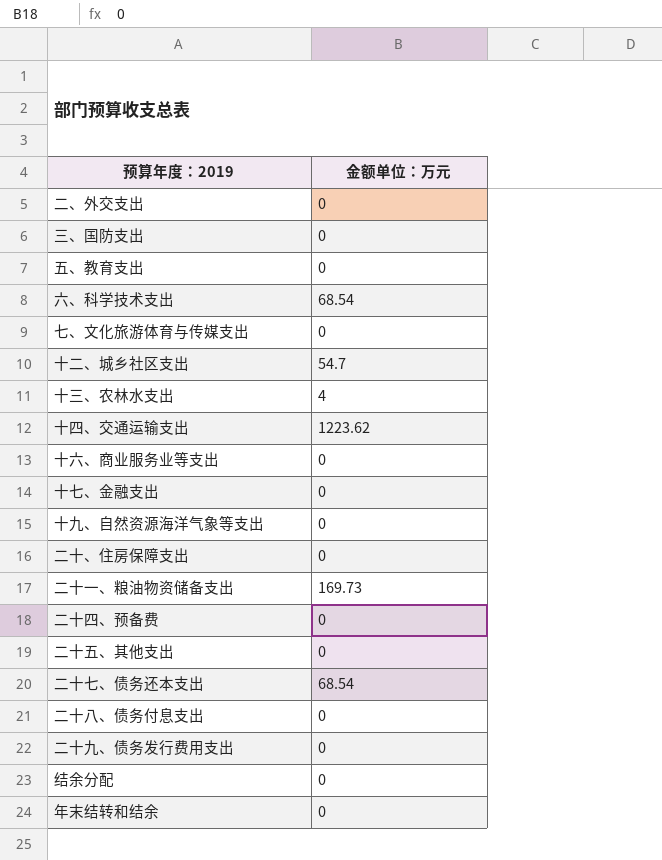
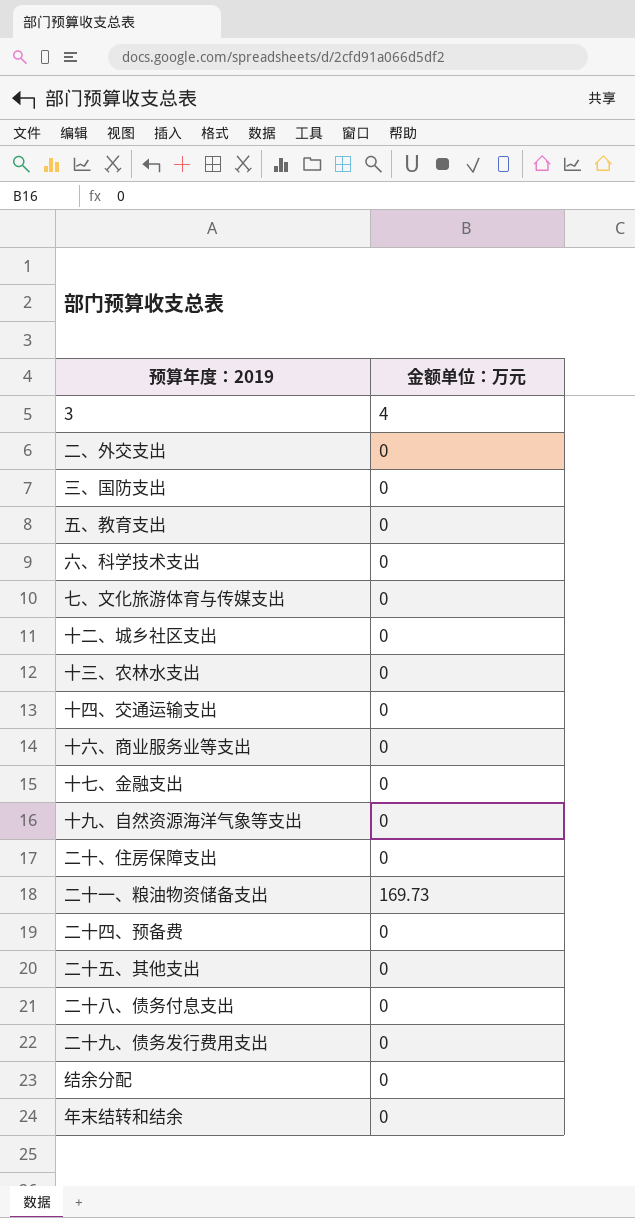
row 二十七、债务还本支出: 68.54 -> none
row 3: none -> 4
六、科学技术支出 | 金额单位：万元: 68.54 -> 0
十二、城乡社区支出 | 金额单位：万元: 54.7 -> 0
十三、农林水支出 | 金额单位：万元: 4 -> 0
十四、交通运输支出 | 金额单位：万元: 1223.62 -> 0

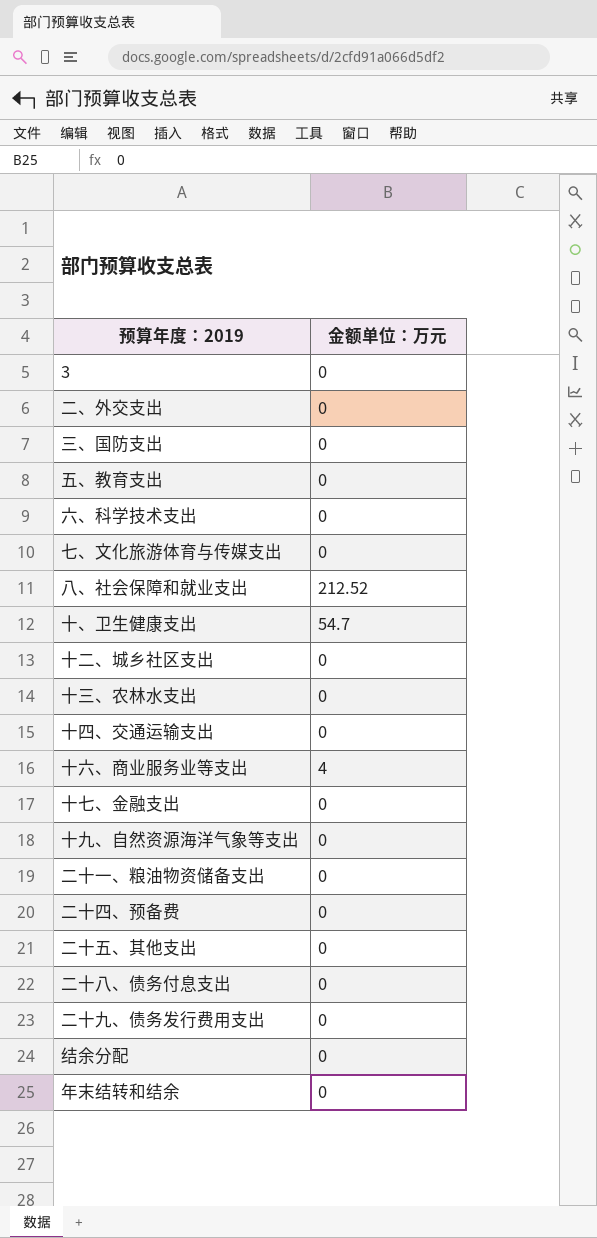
row 二十、住房保障支出: 0 -> none
3 | 金额单位：万元: 4 -> 0
row 八、社会保障和就业支出: none -> 212.52
row 十、卫生健康支出: none -> 54.7
十六、商业服务业等支出 | 金额单位：万元: 0 -> 4
二十一、粮油物资储备支出 | 金额单位：万元: 169.73 -> 0

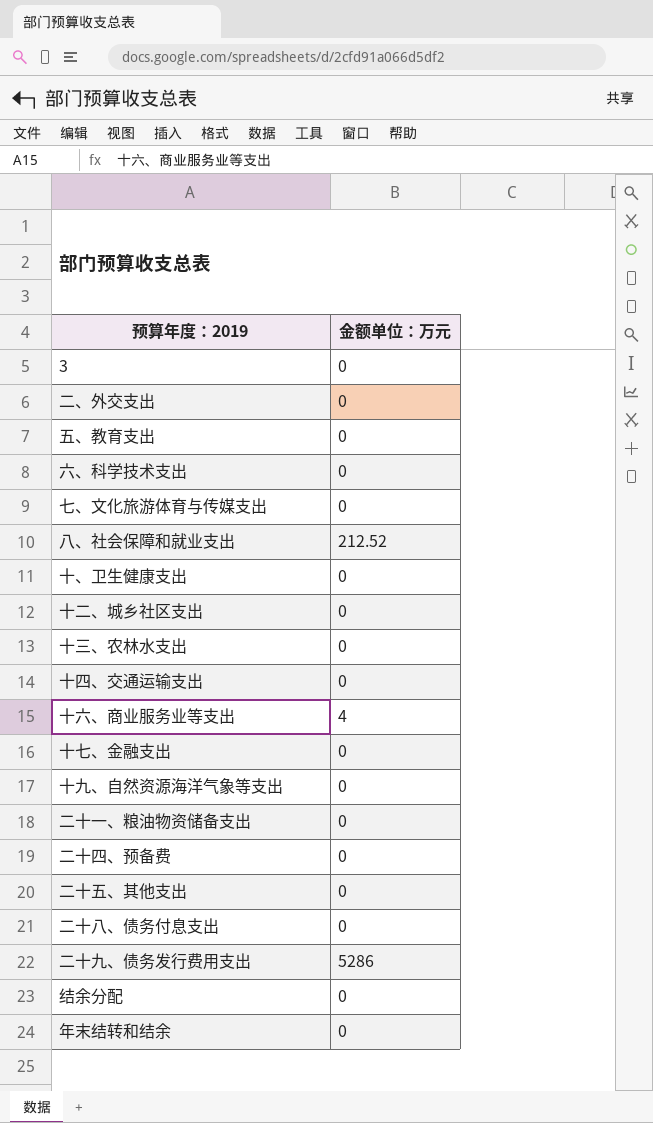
row 三、国防支出: 0 -> none
十、卫生健康支出 | 金额单位：万元: 54.7 -> 0
二十九、债务发行费用支出 | 金额单位：万元: 0 -> 5286

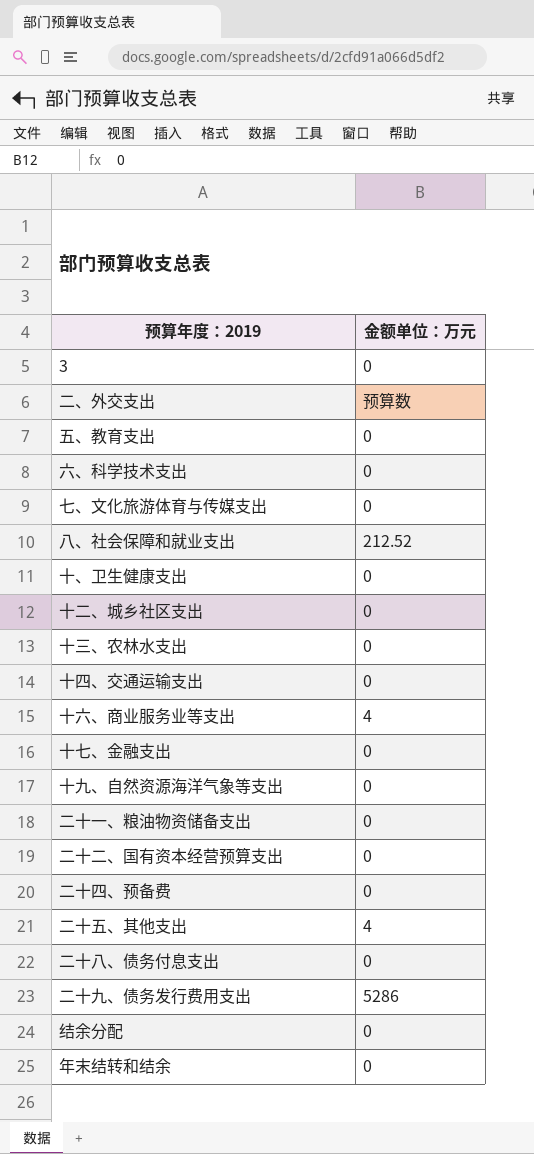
二、外交支出 | 金额单位：万元: 0 -> 预算数
row 二十二、国有资本经营预算支出: none -> 0
二十五、其他支出 | 金额单位：万元: 0 -> 4

